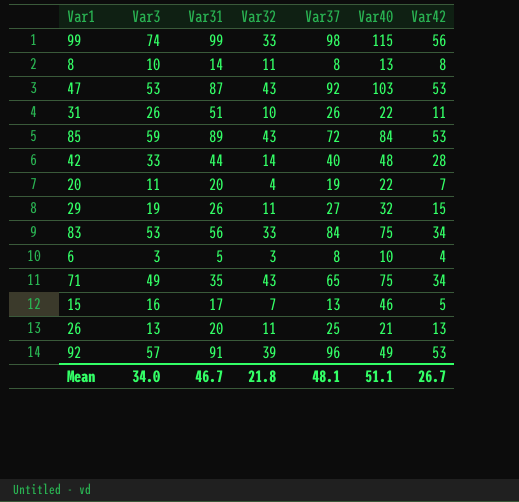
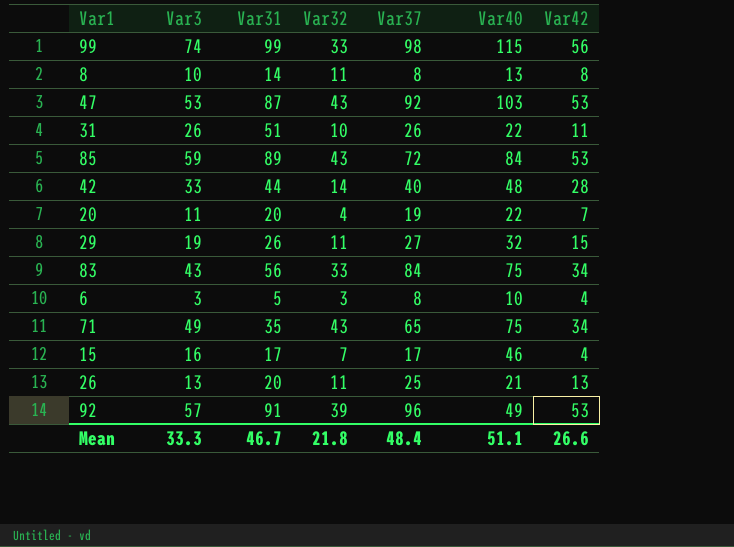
83 | Var3: 53 -> 43
15 | Var37: 13 -> 17
15 | Var42: 5 -> 4
Mean | Var3: 34.0 -> 33.3
Mean | Var37: 48.1 -> 48.4
Mean | Var42: 26.7 -> 26.6

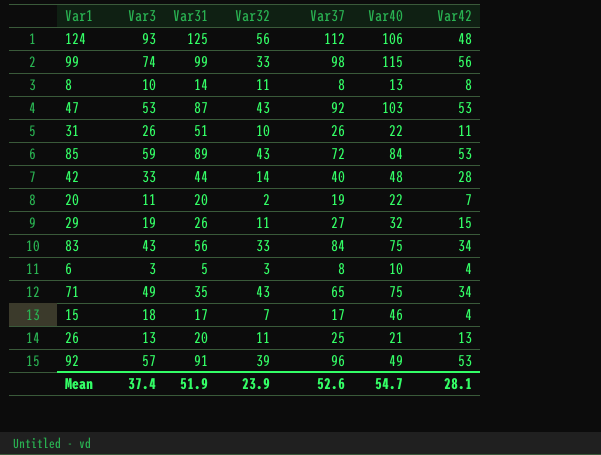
row 124: none -> 93 | 125 | 56 | 112 | 106 | 48
20 | Var32: 4 -> 2
15 | Var3: 16 -> 18
Mean | Var3: 33.3 -> 37.4
Mean | Var31: 46.7 -> 51.9
Mean | Var32: 21.8 -> 23.9
Mean | Var37: 48.4 -> 52.6
Mean | Var40: 51.1 -> 54.7
Mean | Var42: 26.6 -> 28.1

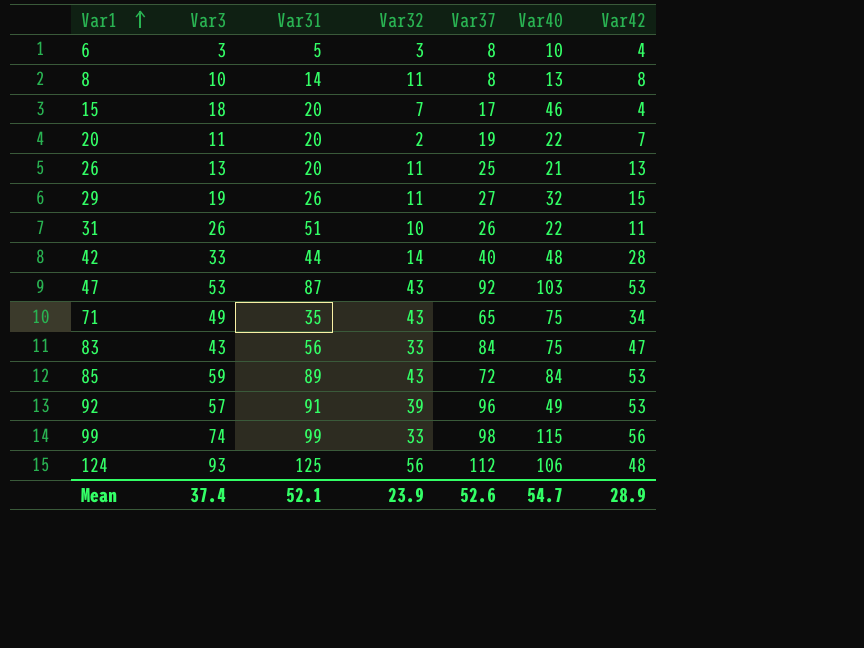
row order: none -> Var1 ascending
15 | Var31: 17 -> 20
83 | Var42: 34 -> 47
Mean | Var31: 51.9 -> 52.1
Mean | Var42: 28.1 -> 28.9

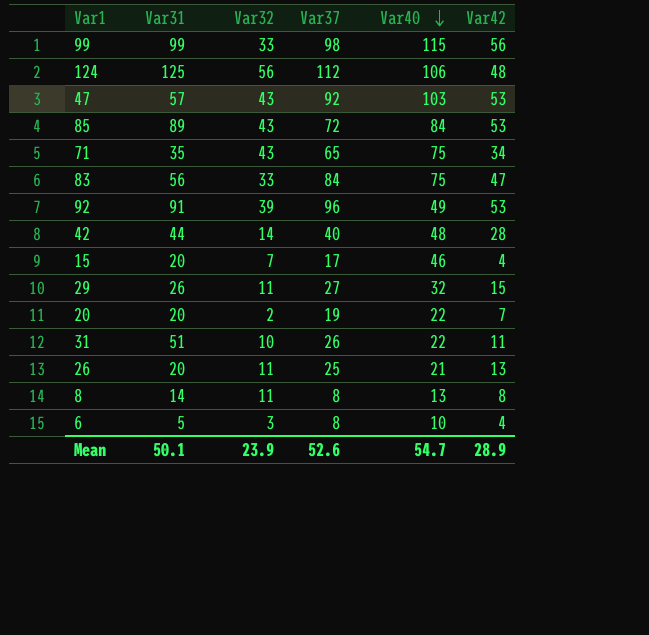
row order: Var1 ascending -> Var40 descending
column Var3 | position: 2 -> none
47 | Var31: 87 -> 57
Mean | Var31: 52.1 -> 50.1

